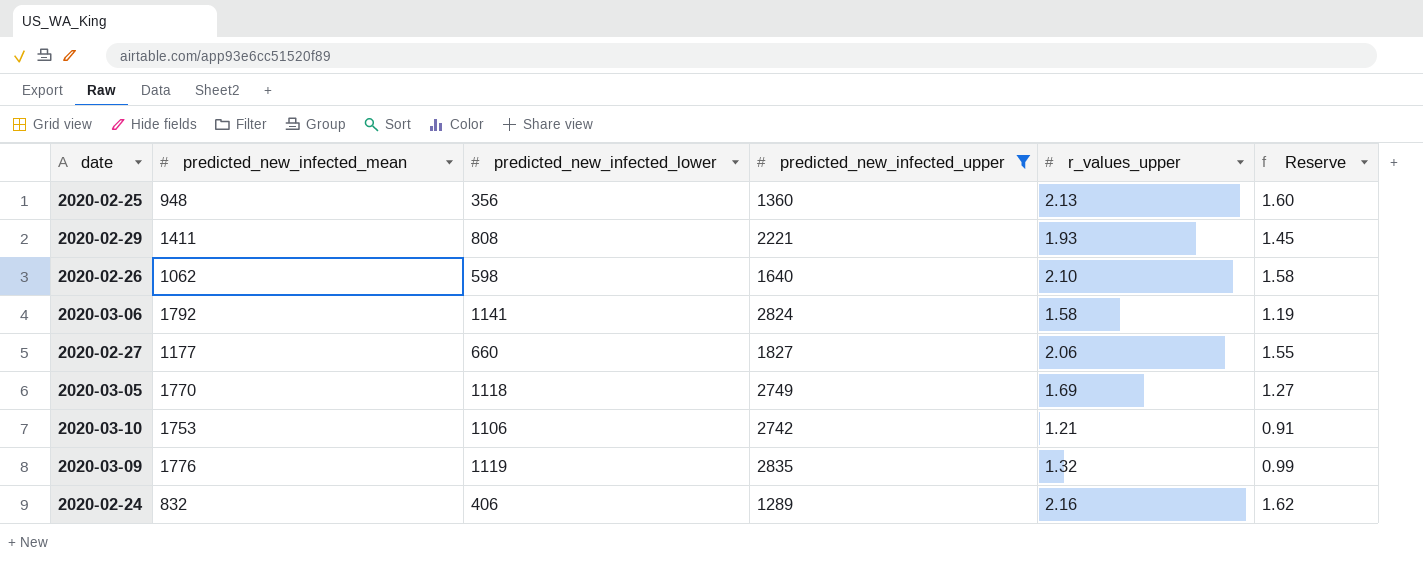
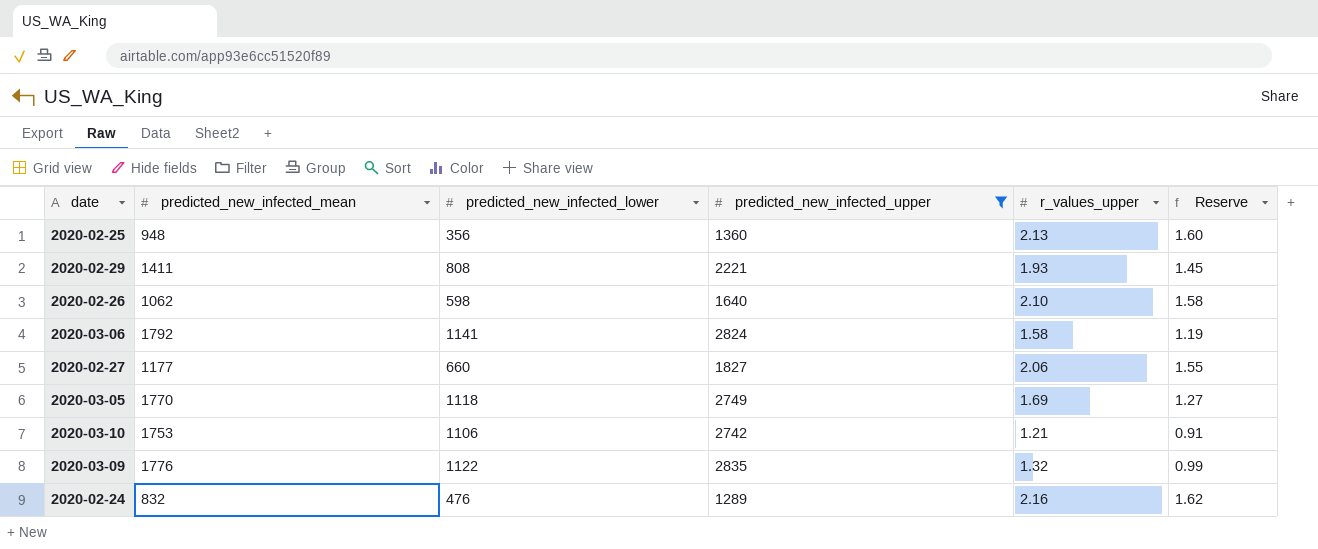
2020-03-09 | predicted_new_infected_lower: 1119 -> 1122
2020-02-24 | predicted_new_infected_lower: 406 -> 476

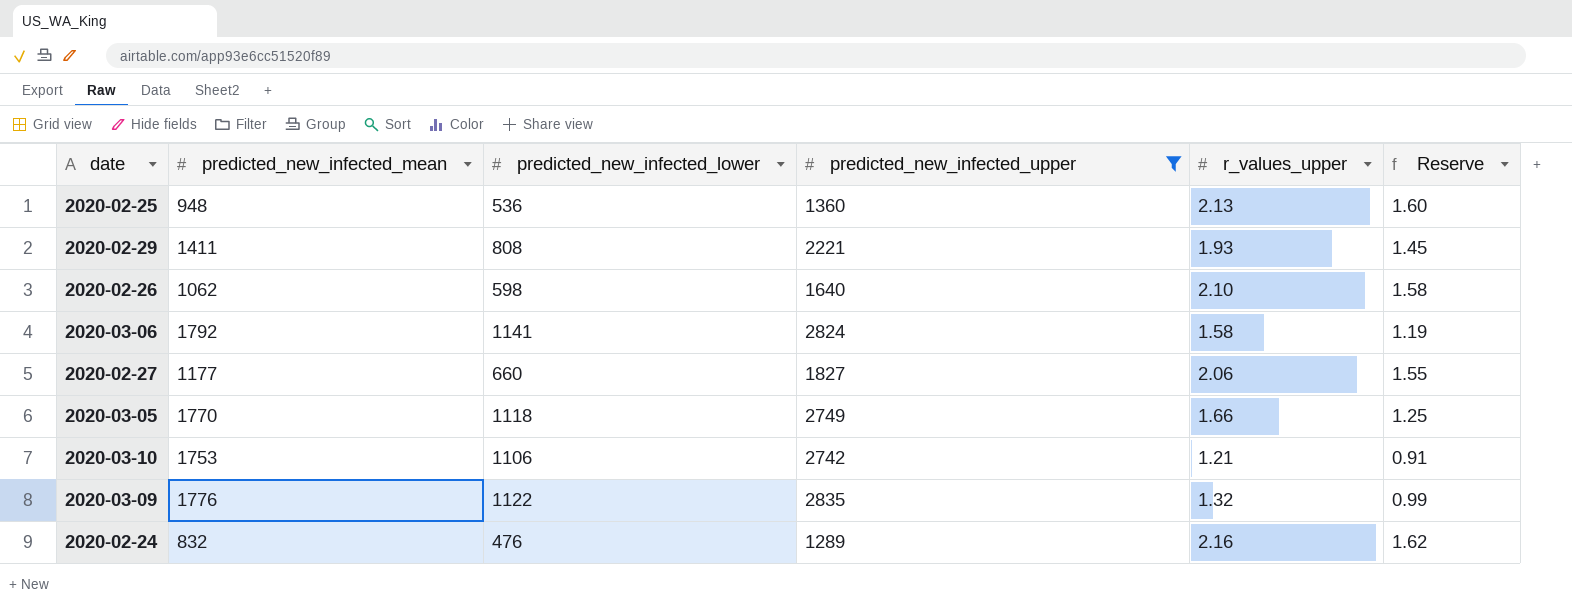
2020-02-25 | predicted_new_infected_lower: 356 -> 536
2020-03-05 | r_values_upper: 1.69 -> 1.66
2020-03-05 | Reserve: 1.27 -> 1.25

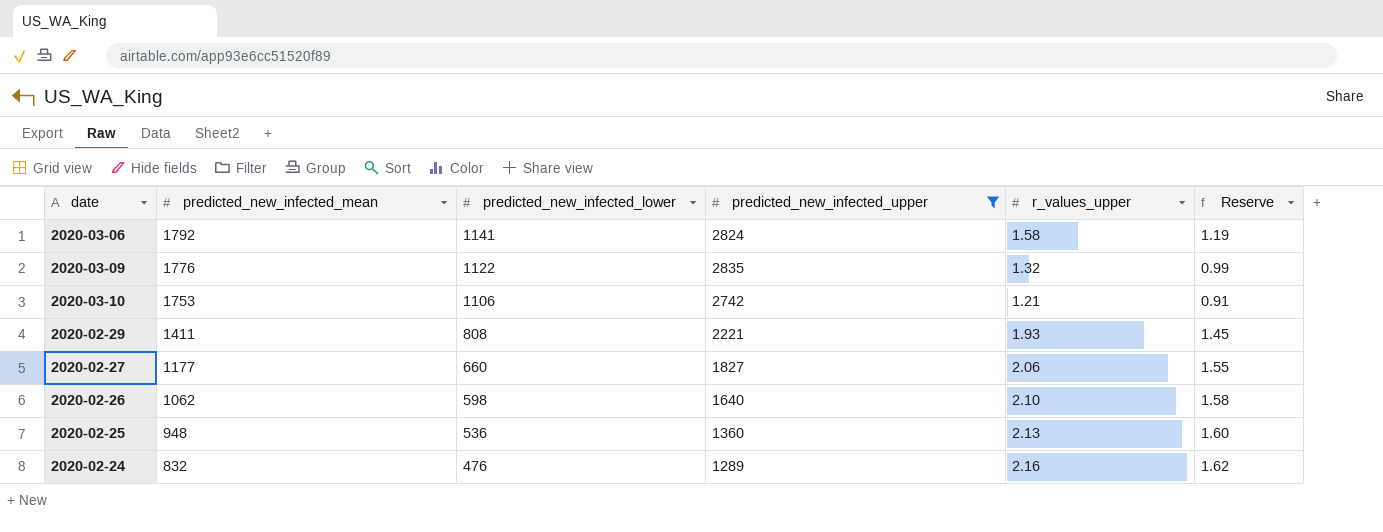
row order: none -> predicted_new_infected_mean descending
row 2020-03-05: 1770 | 1118 | 2749 | 1.66 | 1.25 -> none

